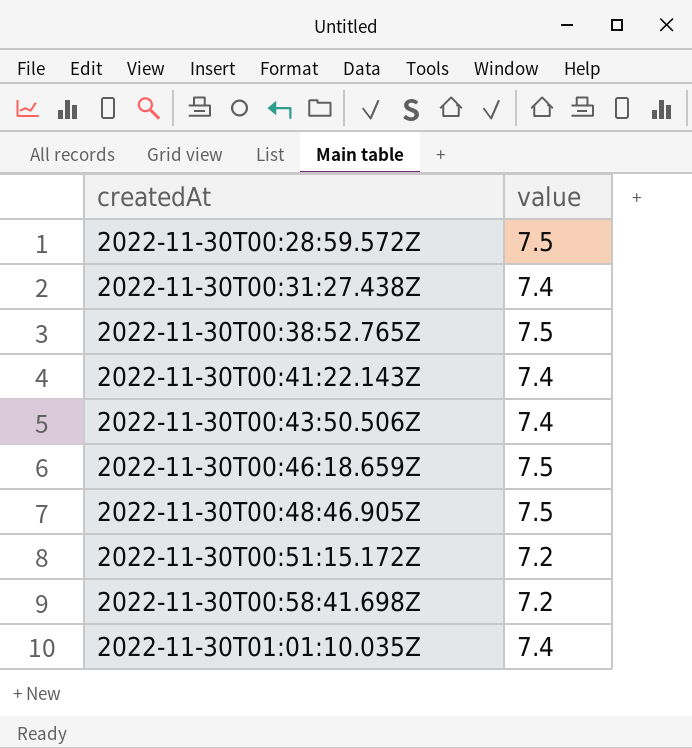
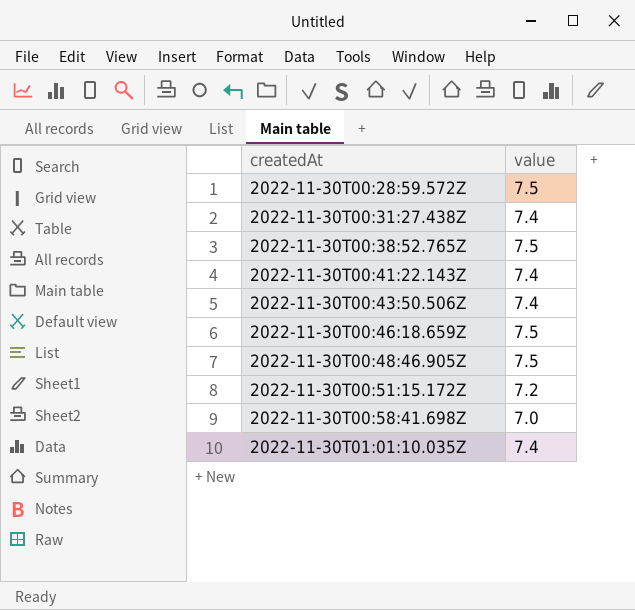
2022-11-30T00:58:41.698Z | value: 7.2 -> 7.0

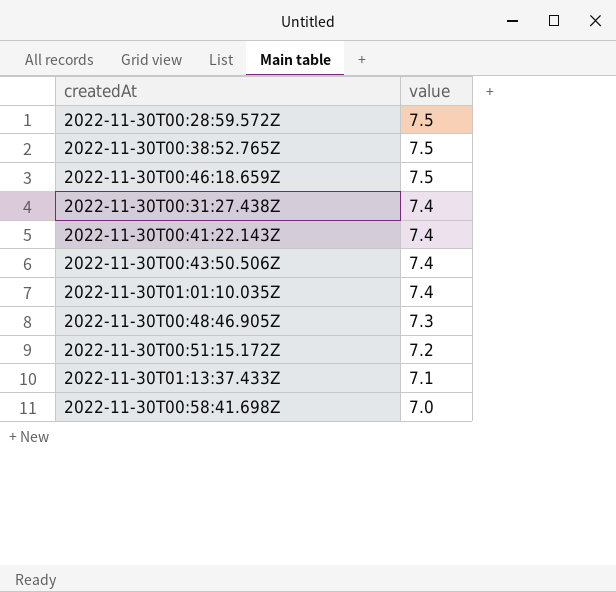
row order: createdAt ascending -> value descending
2022-11-30T00:48:46.905Z | value: 7.5 -> 7.3
row 2022-11-30T01:13:37.433Z: none -> 7.1

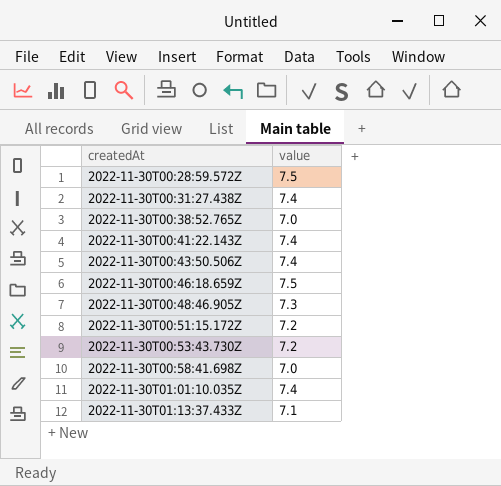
row order: value descending -> createdAt ascending
2022-11-30T00:38:52.765Z | value: 7.5 -> 7.0
row 2022-11-30T00:53:43.730Z: none -> 7.2

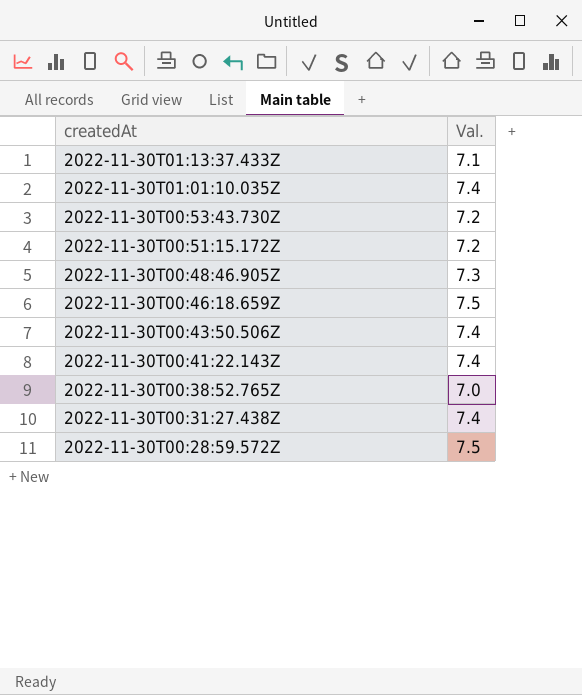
row order: createdAt ascending -> createdAt descending
column name: value -> Val.
row 2022-11-30T00:58:41.698Z: 7.0 -> none

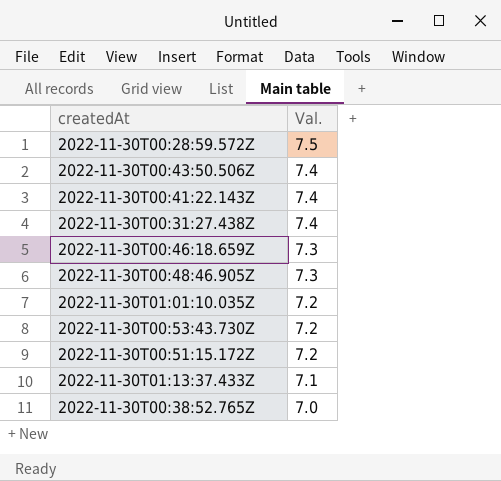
row order: createdAt descending -> Val. descending
2022-11-30T00:46:18.659Z | Val.: 7.5 -> 7.3
2022-11-30T01:01:10.035Z | Val.: 7.4 -> 7.2

